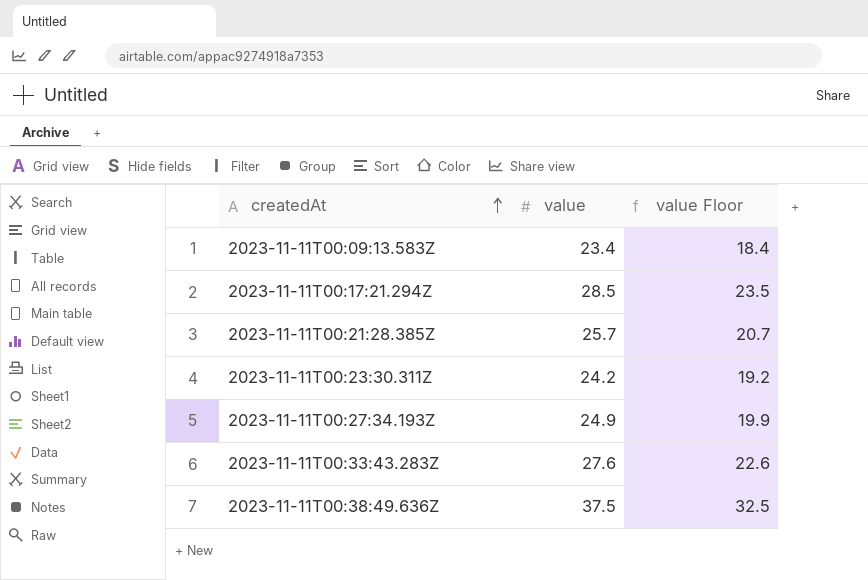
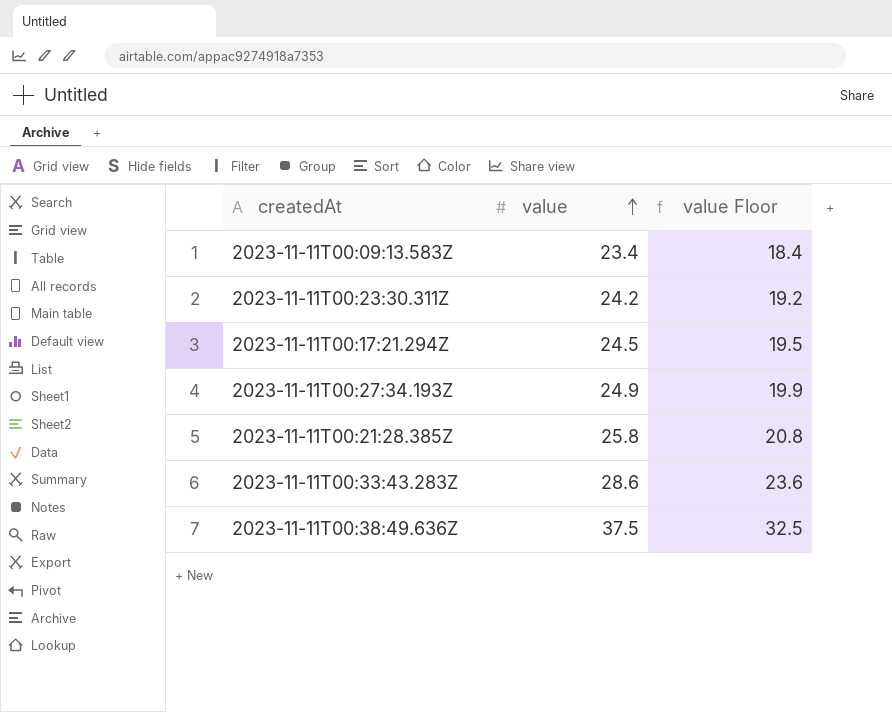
row order: createdAt ascending -> value ascending
2023-11-11T00:17:21.294Z | value: 28.5 -> 24.5
2023-11-11T00:17:21.294Z | value Floor: 23.5 -> 19.5
2023-11-11T00:21:28.385Z | value: 25.7 -> 25.8
2023-11-11T00:21:28.385Z | value Floor: 20.7 -> 20.8
2023-11-11T00:33:43.283Z | value: 27.6 -> 28.6
2023-11-11T00:33:43.283Z | value Floor: 22.6 -> 23.6

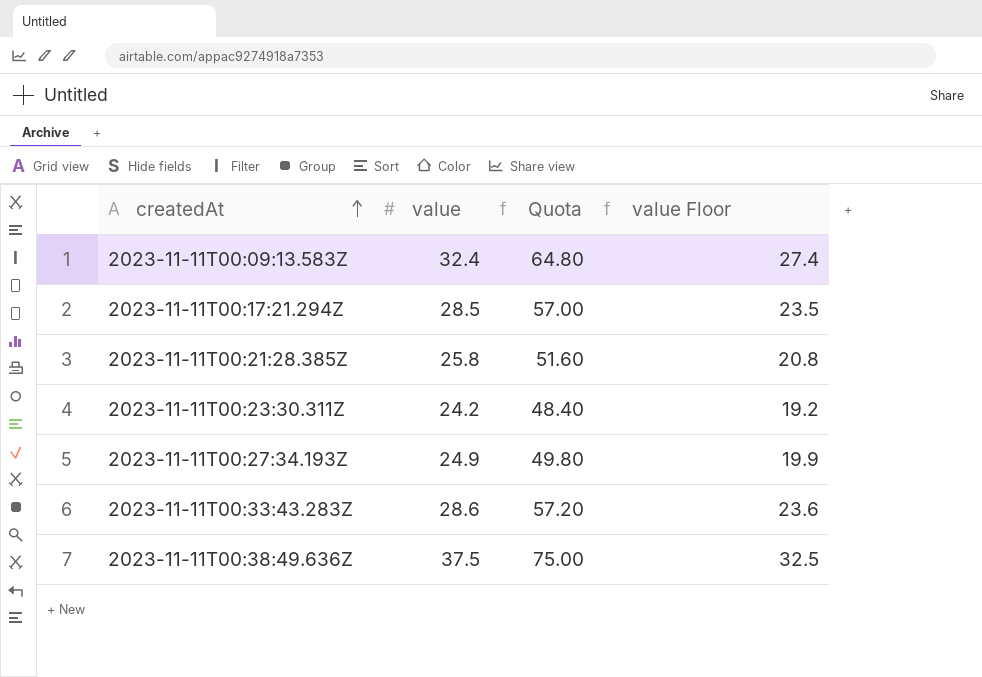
row order: value ascending -> createdAt ascending
column Quota | formula: none -> [value] * 2
2023-11-11T00:09:13.583Z | value: 23.4 -> 32.4
2023-11-11T00:09:13.583Z | value Floor: 18.4 -> 27.4
2023-11-11T00:17:21.294Z | value: 24.5 -> 28.5
2023-11-11T00:17:21.294Z | value Floor: 19.5 -> 23.5

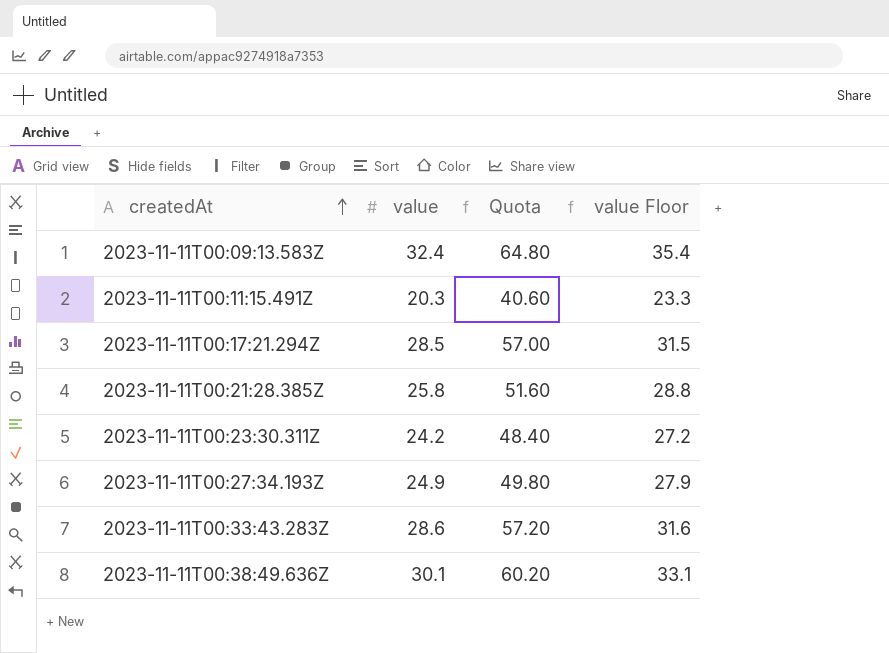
column value Floor | formula: [value] - 5 -> [value] + 3
row 2023-11-11T00:11:15.491Z: none -> 20.3 | 40.60 | 23.3
2023-11-11T00:38:49.636Z | value: 37.5 -> 30.1
2023-11-11T00:38:49.636Z | Quota: 75.00 -> 60.20

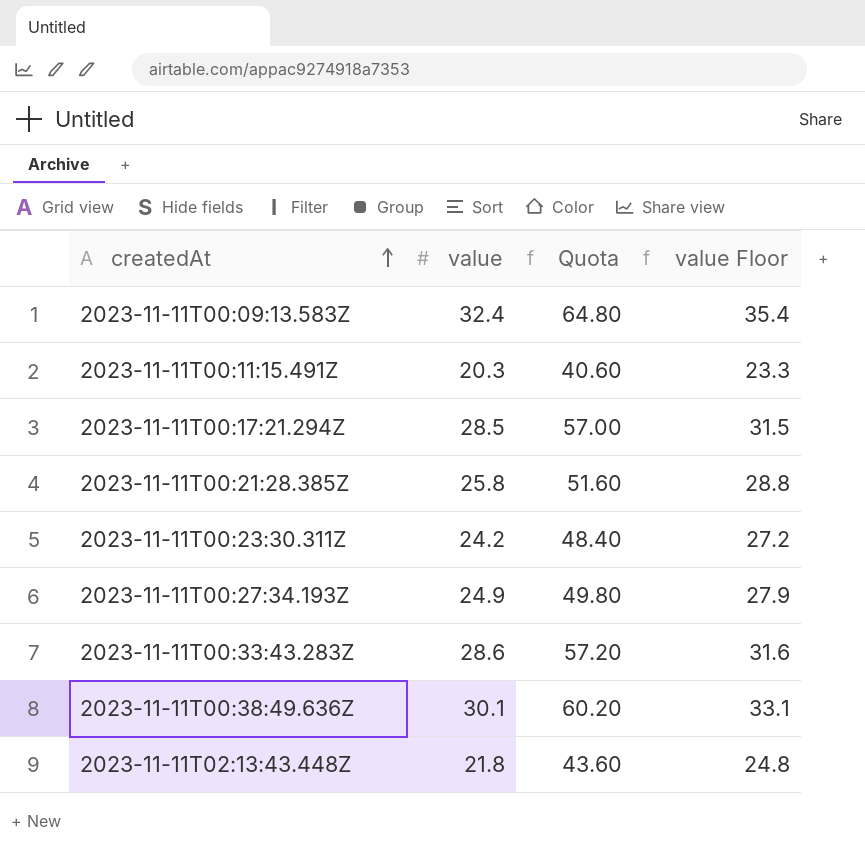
row 2023-11-11T02:13:43.448Z: none -> 21.8 | 43.60 | 24.8

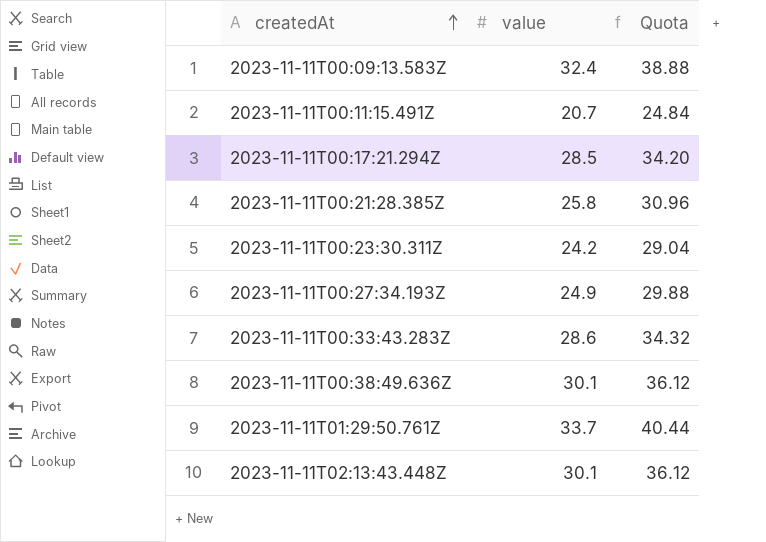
column value Floor | formula: [value] + 3 -> none
column Quota | formula: [value] * 2 -> [value] * 1.2
2023-11-11T00:11:15.491Z | value: 20.3 -> 20.7
row 2023-11-11T01:29:50.761Z: none -> 33.7 | 40.44
2023-11-11T02:13:43.448Z | value: 21.8 -> 30.1

